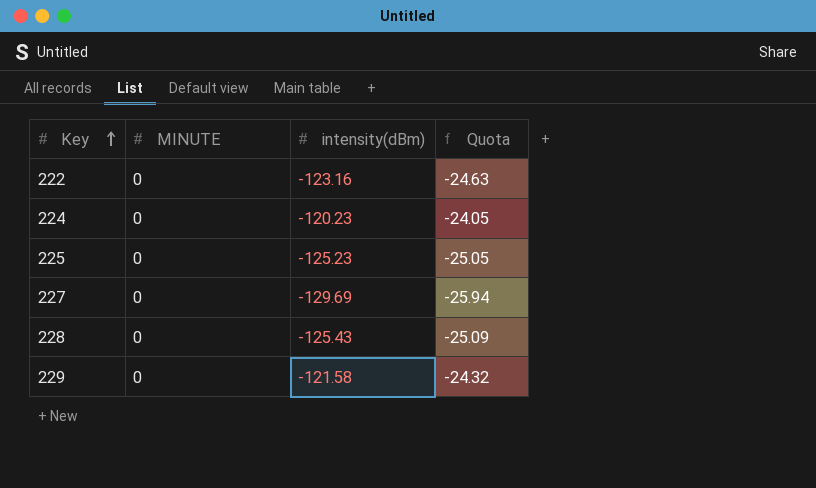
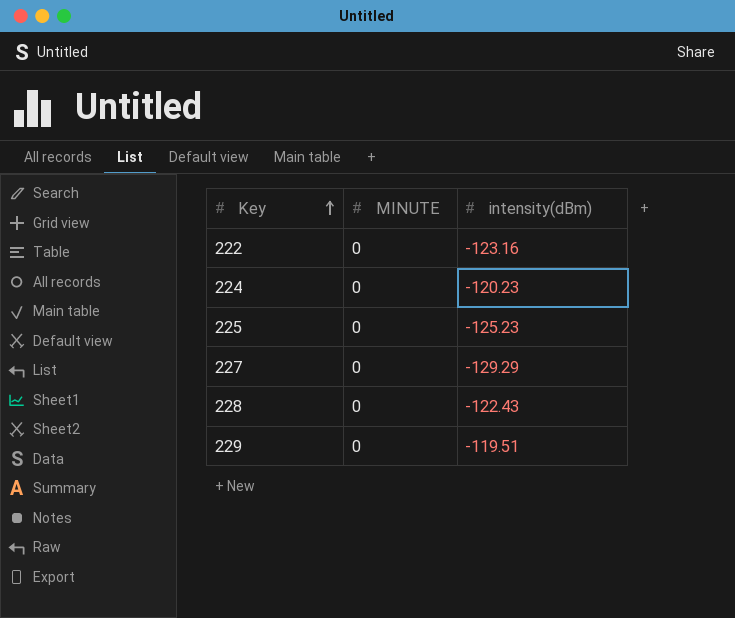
column Quota | formula: [intensity(dBm)] * 0.2 -> none
227 | intensity(dBm): -129.69 -> -129.29
228 | intensity(dBm): -125.43 -> -122.43
229 | intensity(dBm): -121.58 -> -119.51

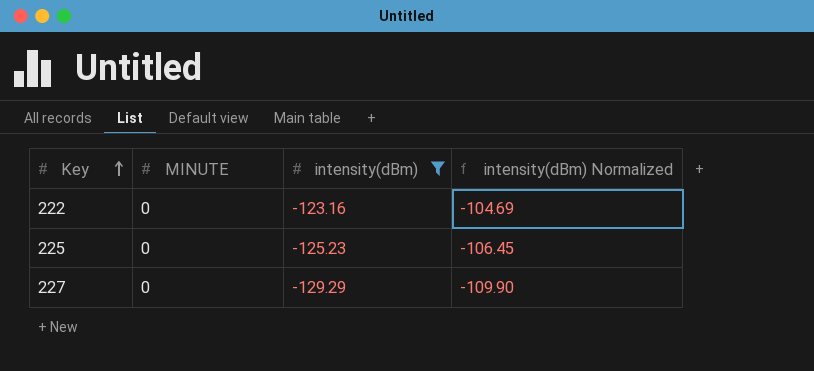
filter: none -> intensity(dBm) <= -123.16
column intensity(dBm) Normalized | formula: none -> [intensity(dBm)] * 0.85

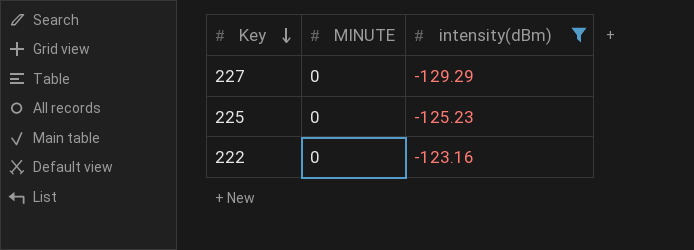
row order: Key ascending -> Key descending
column intensity(dBm) Normalized | formula: [intensity(dBm)] * 0.85 -> none

